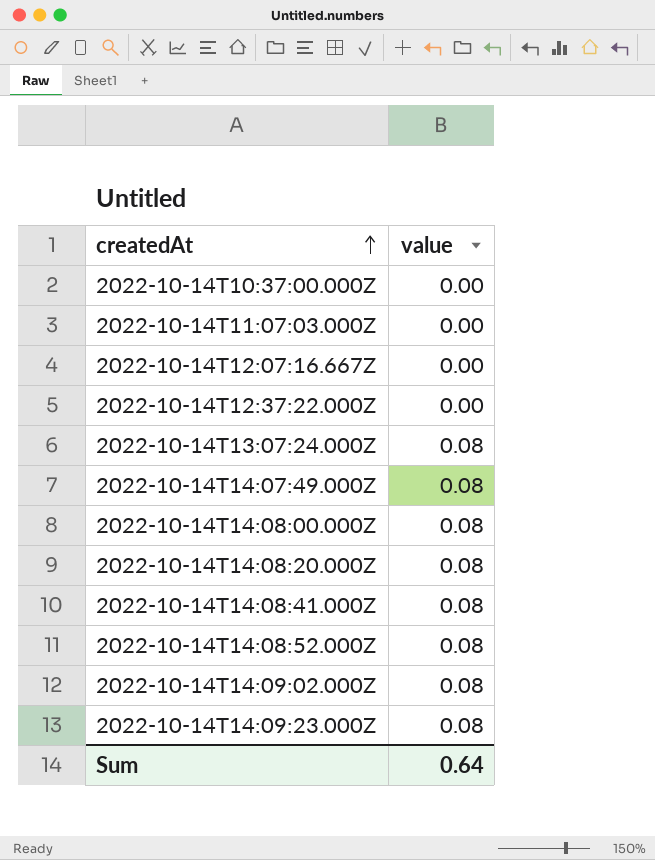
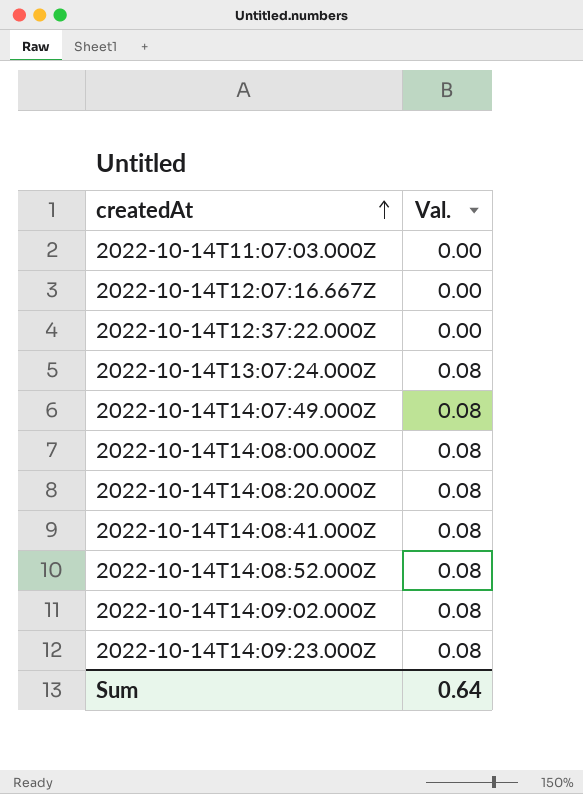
column name: value -> Val.
row 2022-10-14T10:37:00.000Z: 0.00 -> none

